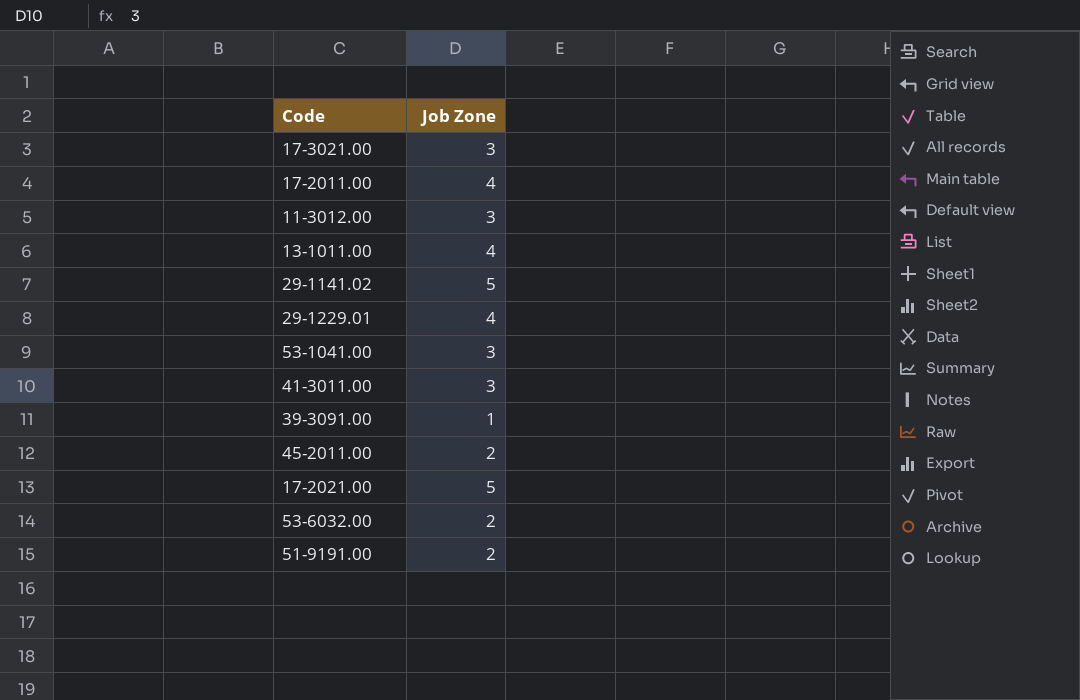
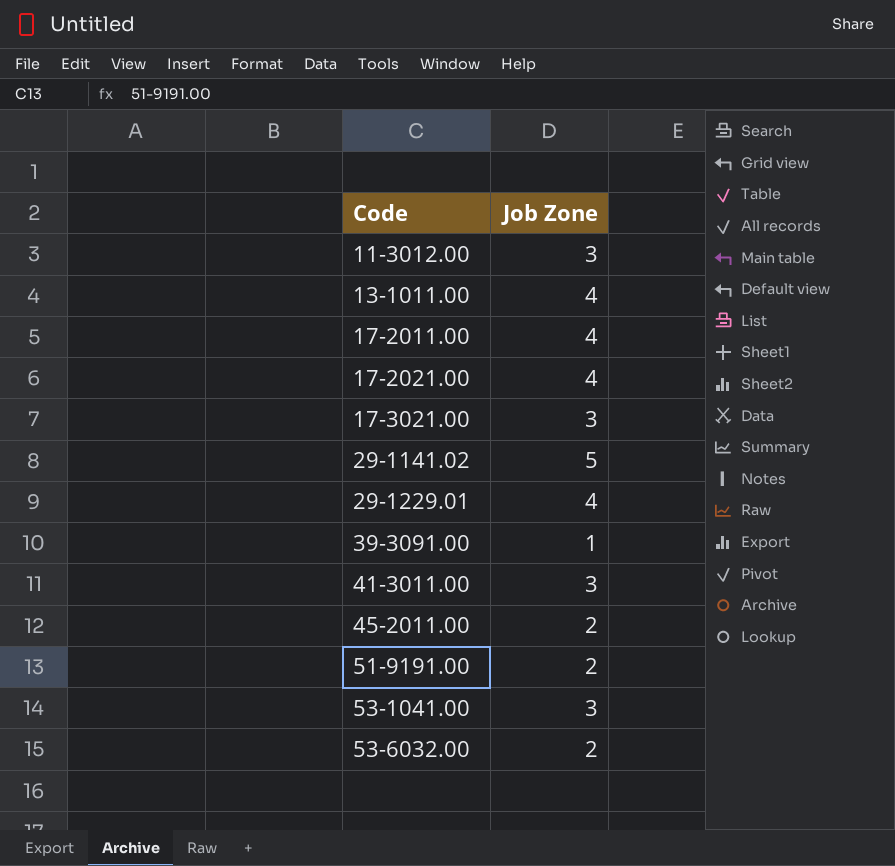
row order: none -> Code ascending
17-2021.00 | Job Zone: 5 -> 4

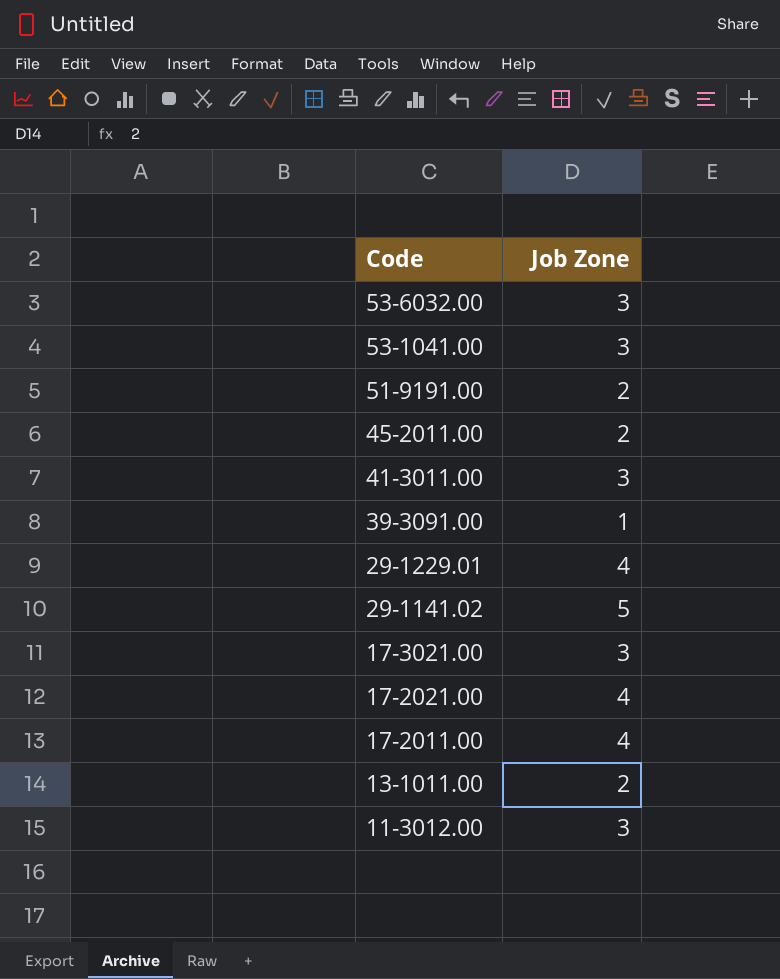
row order: Code ascending -> Code descending
53-6032.00 | Job Zone: 2 -> 3
13-1011.00 | Job Zone: 4 -> 2

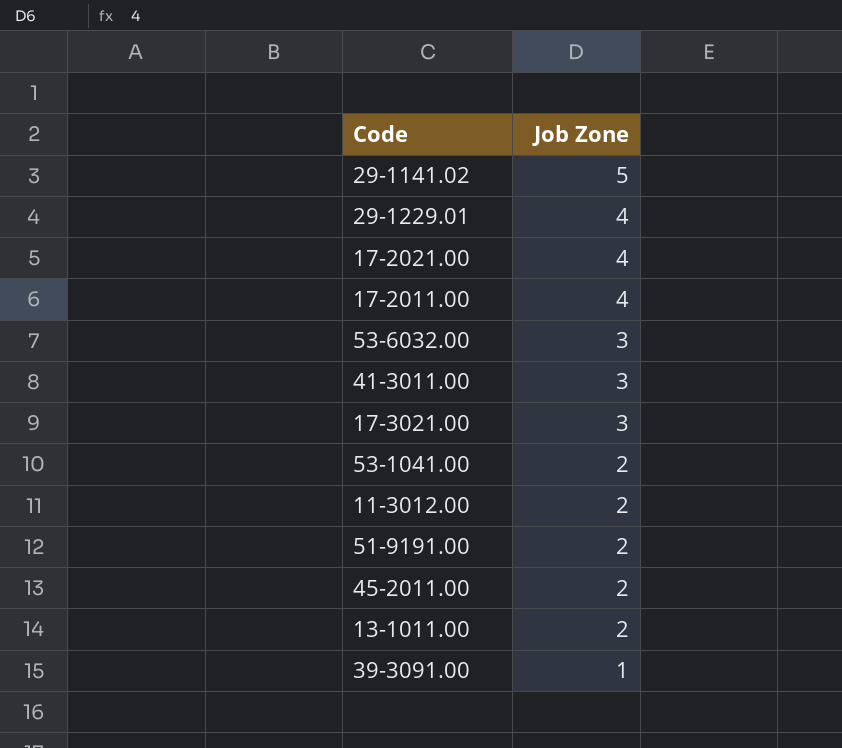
row order: Code descending -> Job Zone descending
53-1041.00 | Job Zone: 3 -> 2
11-3012.00 | Job Zone: 3 -> 2

